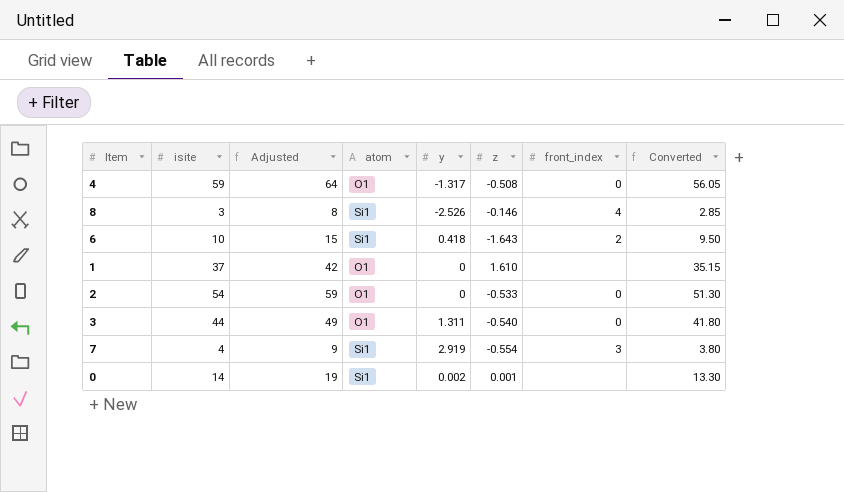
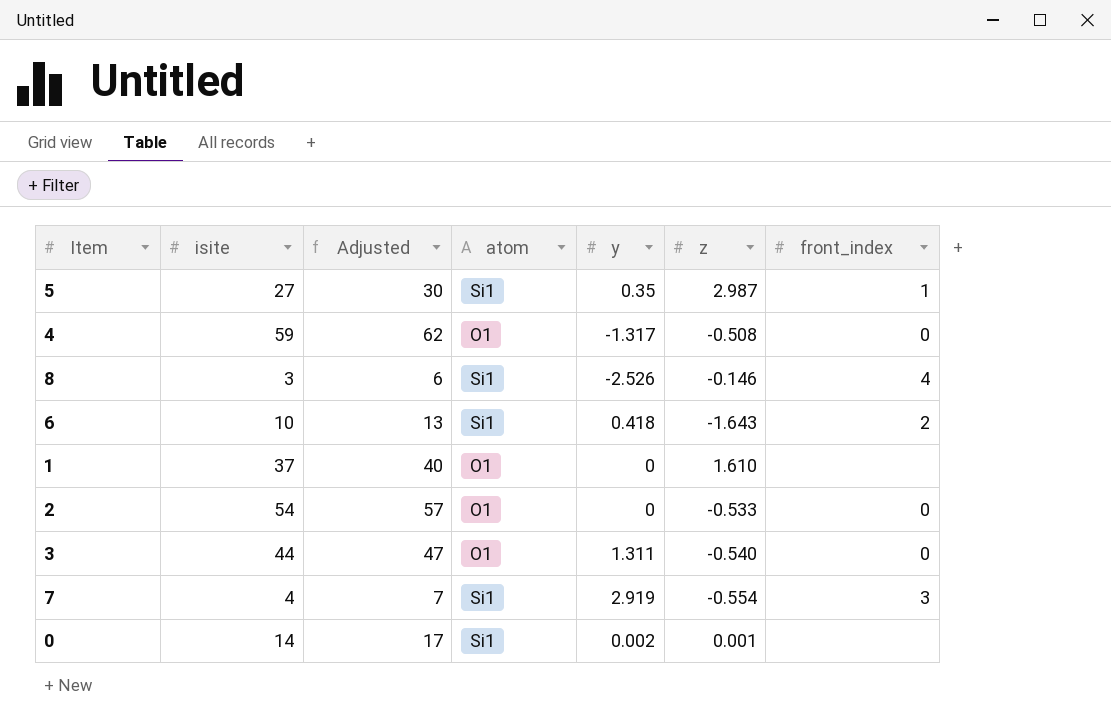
column Converted | formula: [isite] * 0.95 -> none
column Adjusted | formula: [isite] + 5 -> [isite] + 3
row 5: none -> 27 | 30 | Si1 | 0.35 | 2.987 | 1

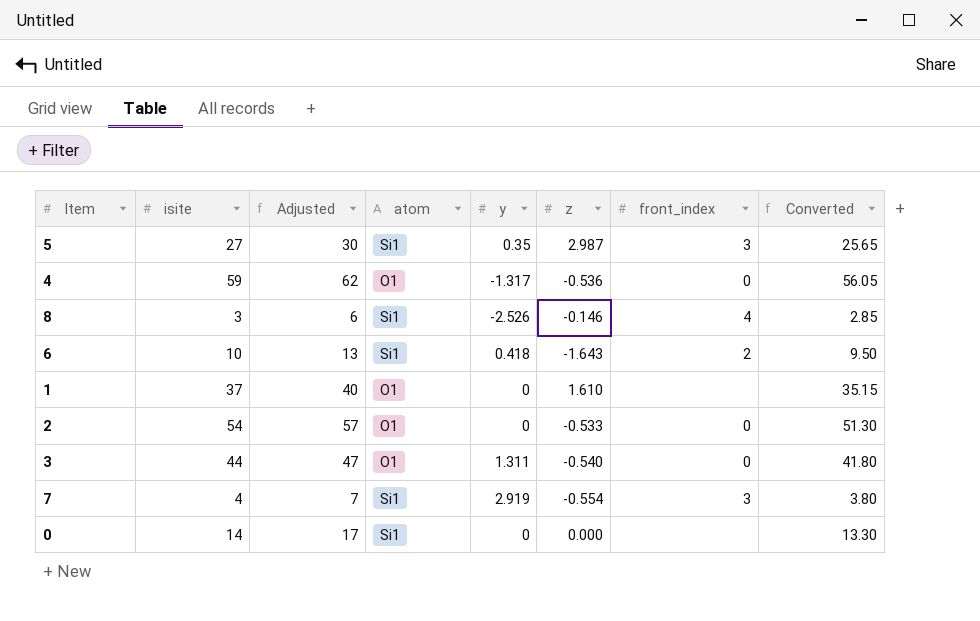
column Converted | formula: none -> [isite] * 0.95
5 | front_index: 1 -> 3
4 | z: -0.508 -> -0.536
0 | y: 0.002 -> 0
0 | z: 0.001 -> 0.000

